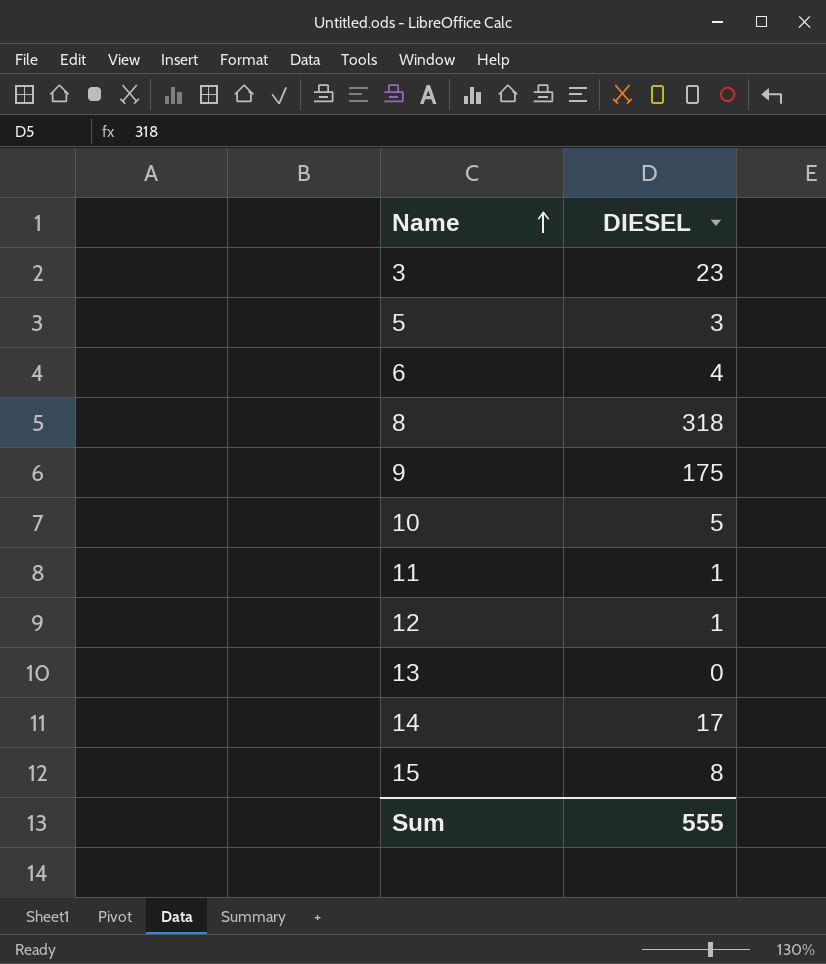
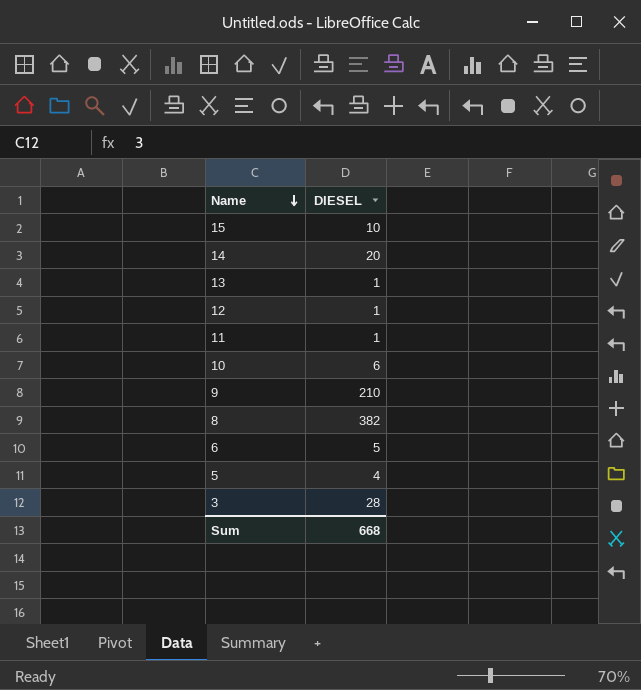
row order: Name ascending -> Name descending
15 | DIESEL: 8 -> 10
14 | DIESEL: 17 -> 20
13 | DIESEL: 0 -> 1
10 | DIESEL: 5 -> 6
9 | DIESEL: 175 -> 210
8 | DIESEL: 318 -> 382
6 | DIESEL: 4 -> 5
5 | DIESEL: 3 -> 4
3 | DIESEL: 23 -> 28
Sum | DIESEL: 555 -> 668

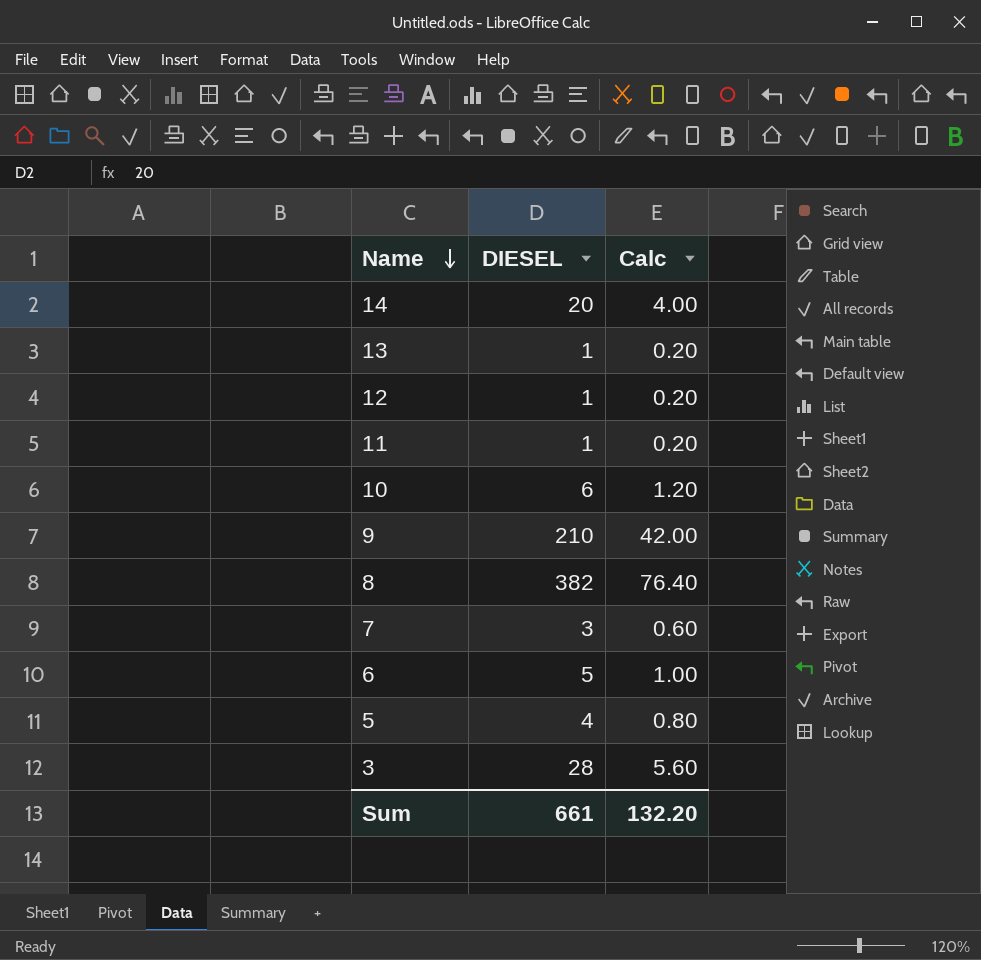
column Calc | formula: none -> [DIESEL] * 0.2
row 15: 10 -> none
row 7: none -> 3 | 0.60
Sum | DIESEL: 668 -> 661

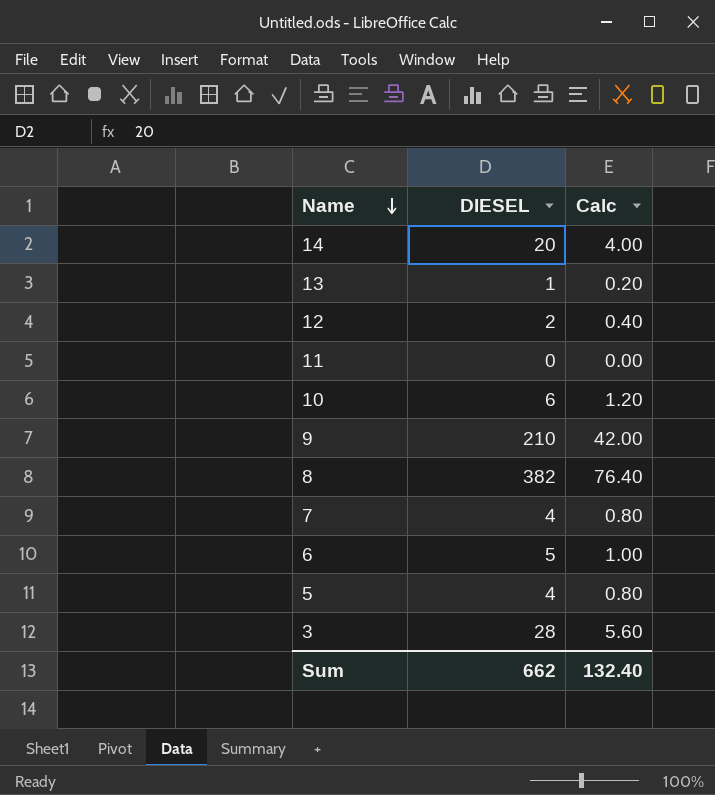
12 | DIESEL: 1 -> 2
12 | Calc: 0.20 -> 0.40
11 | DIESEL: 1 -> 0
11 | Calc: 0.20 -> 0.00
7 | DIESEL: 3 -> 4
7 | Calc: 0.60 -> 0.80
Sum | DIESEL: 661 -> 662
Sum | Calc: 132.20 -> 132.40

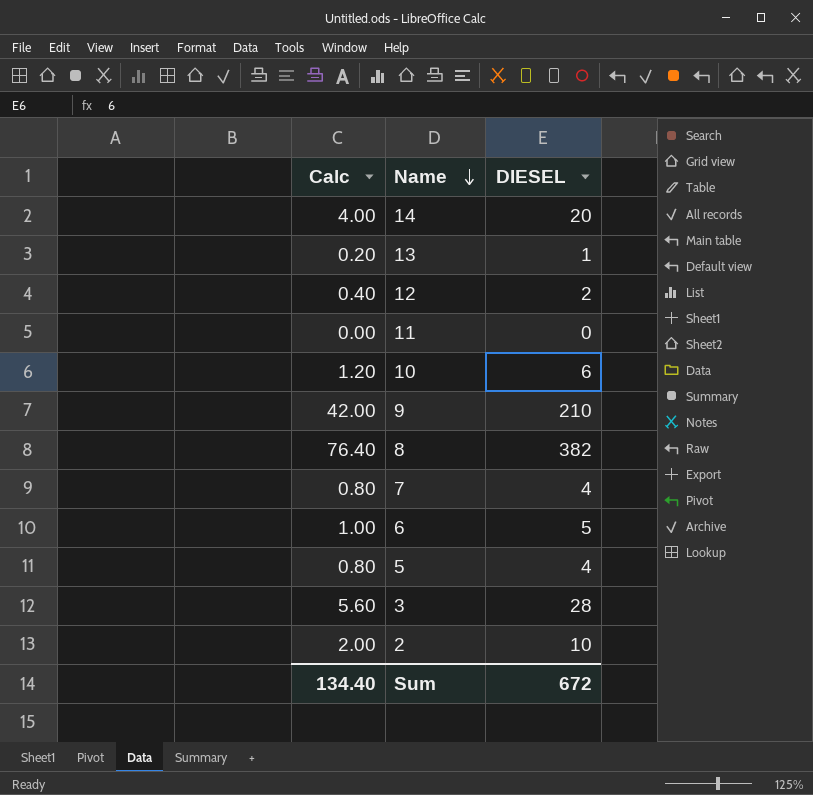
column Calc | position: 3 -> 1
row 2: none -> 2.00 | 10
Sum | Calc: 132.40 -> 134.40
Sum | DIESEL: 662 -> 672

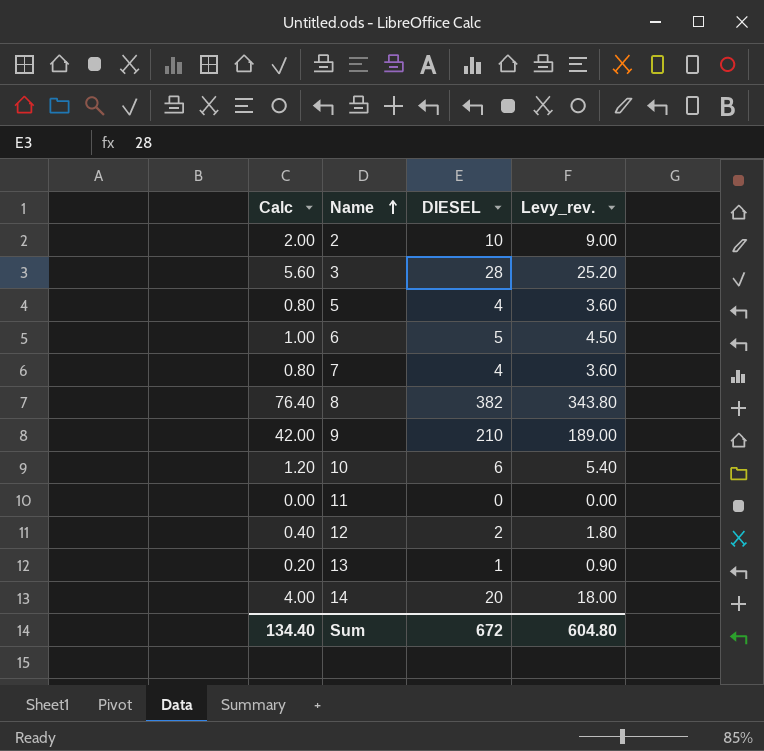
row order: Name descending -> Name ascending
column Levy_rev. | formula: none -> [DIESEL] * 0.9

